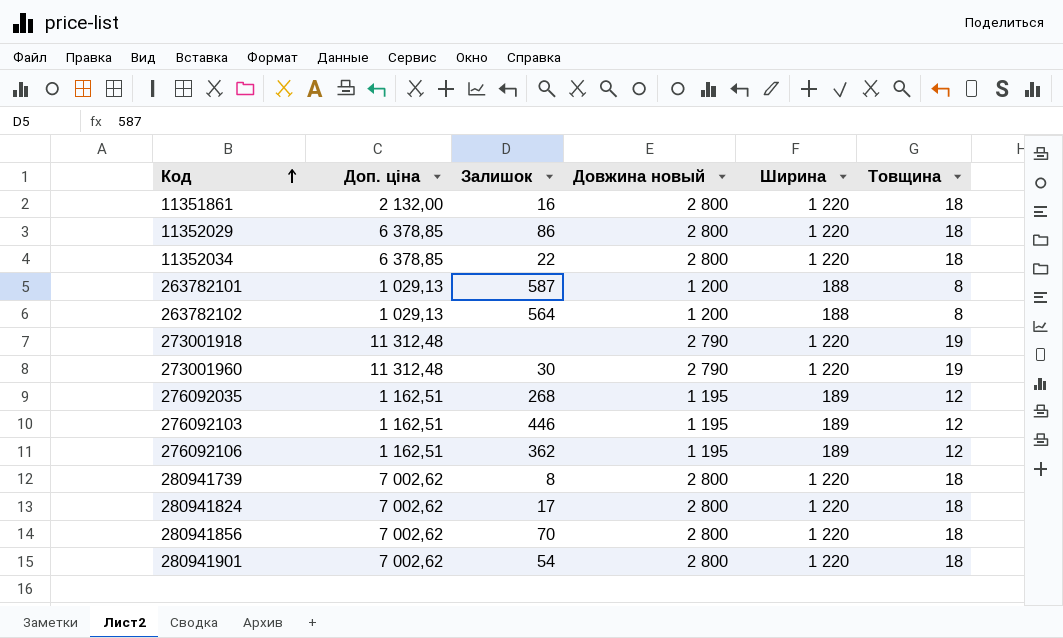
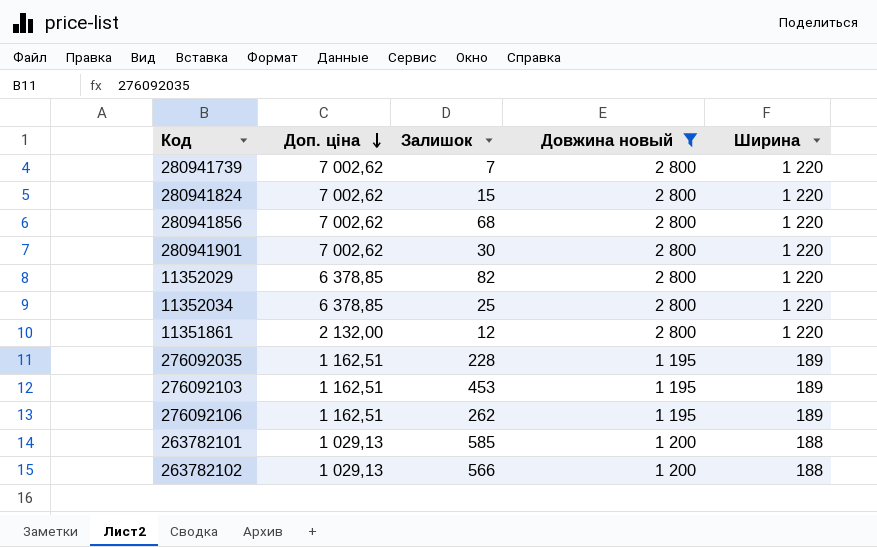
filter: none -> Довжина новый != 2 790
row order: Код ascending -> Доп. ціна descending
column Товщина | position: 6 -> none
280941739 | Залишок: 8 -> 7
280941824 | Залишок: 17 -> 15
280941856 | Залишок: 70 -> 68
280941901 | Залишок: 54 -> 30
11352029 | Залишок: 86 -> 82
11352034 | Залишок: 22 -> 25
11351861 | Залишок: 16 -> 12
276092035 | Залишок: 268 -> 228
276092103 | Залишок: 446 -> 453
276092106 | Залишок: 362 -> 262
263782101 | Залишок: 587 -> 585
263782102 | Залишок: 564 -> 566

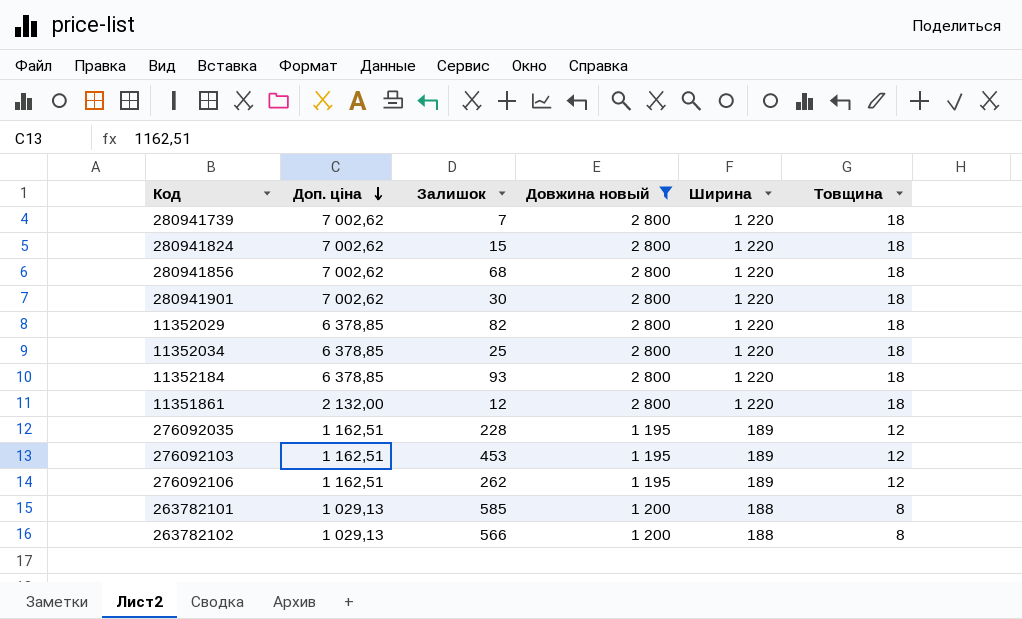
column Товщина | position: none -> 6
row 11352184: none -> 6 378,85 | 93 | 2 800 | 1 220 | 18

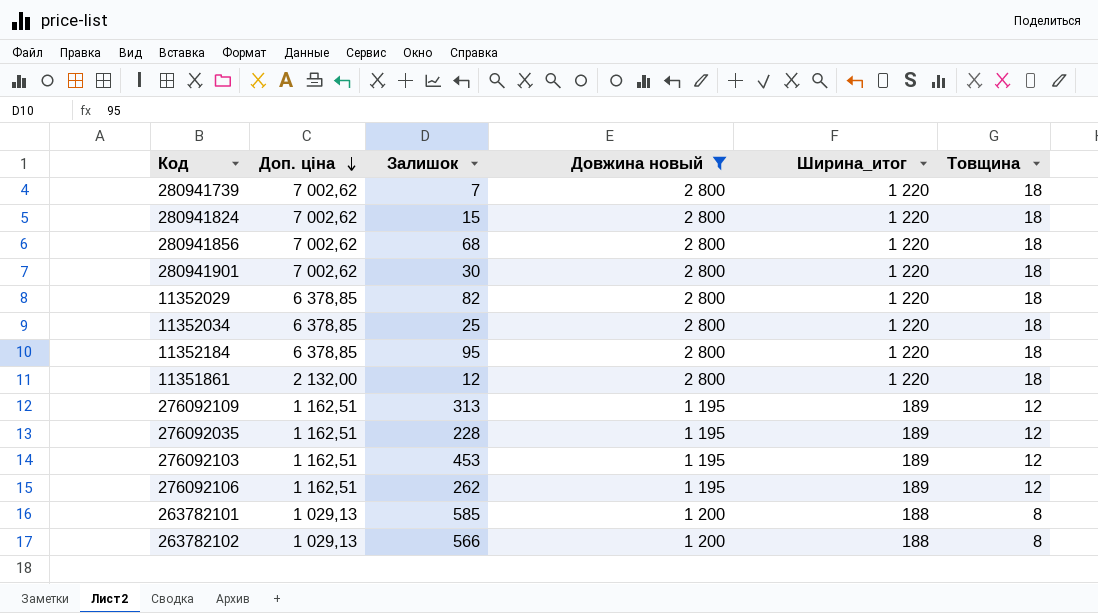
column name: Ширина -> Ширина_итог
11352184 | Залишок: 93 -> 95
row 276092109: none -> 1 162,51 | 313 | 1 195 | 189 | 12

